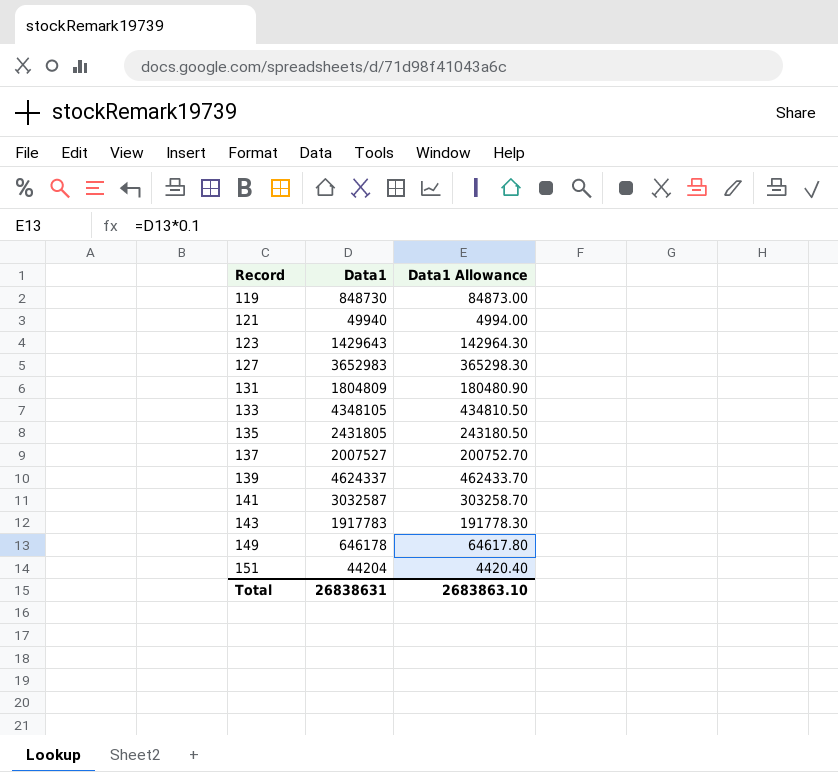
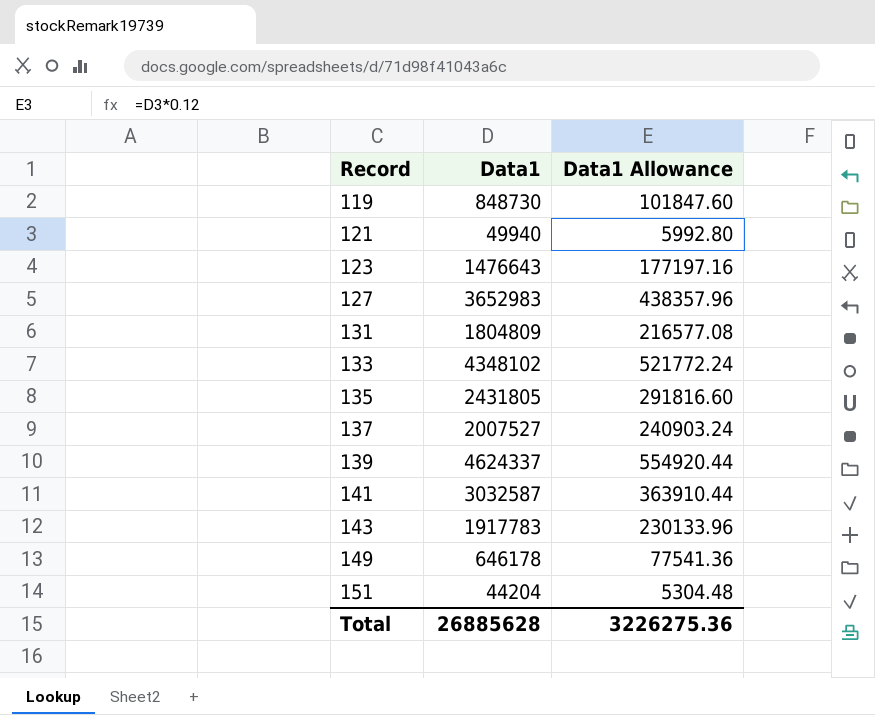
column Data1 Allowance | formula: [Data1] * 0.1 -> [Data1] * 0.12
123 | Data1: 1429643 -> 1476643
133 | Data1: 4348105 -> 4348102
Total | Data1: 26838631 -> 26885628
Total | Data1 Allowance: 2683863.10 -> 3226275.36

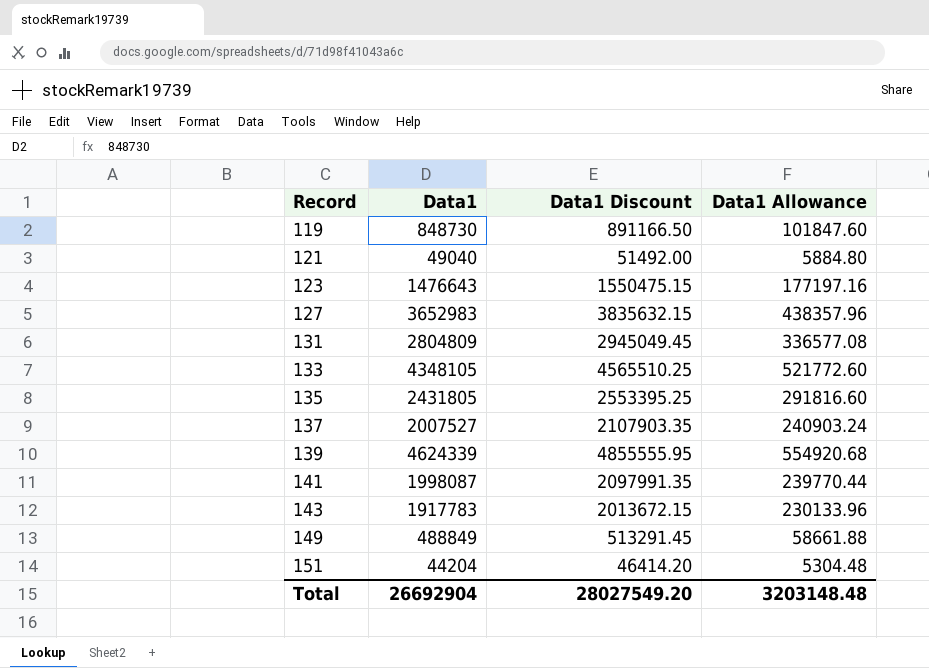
column Data1 Discount | formula: none -> [Data1] * 1.05
121 | Data1: 49940 -> 49040
121 | Data1 Allowance: 5992.80 -> 5884.80
131 | Data1: 1804809 -> 2804809
131 | Data1 Allowance: 216577.08 -> 336577.08
133 | Data1: 4348102 -> 4348105
133 | Data1 Allowance: 521772.24 -> 521772.60
139 | Data1: 4624337 -> 4624339
139 | Data1 Allowance: 554920.44 -> 554920.68
141 | Data1: 3032587 -> 1998087
141 | Data1 Allowance: 363910.44 -> 239770.44
149 | Data1: 646178 -> 488849
149 | Data1 Allowance: 77541.36 -> 58661.88
Total | Data1: 26885628 -> 26692904
Total | Data1 Allowance: 3226275.36 -> 3203148.48

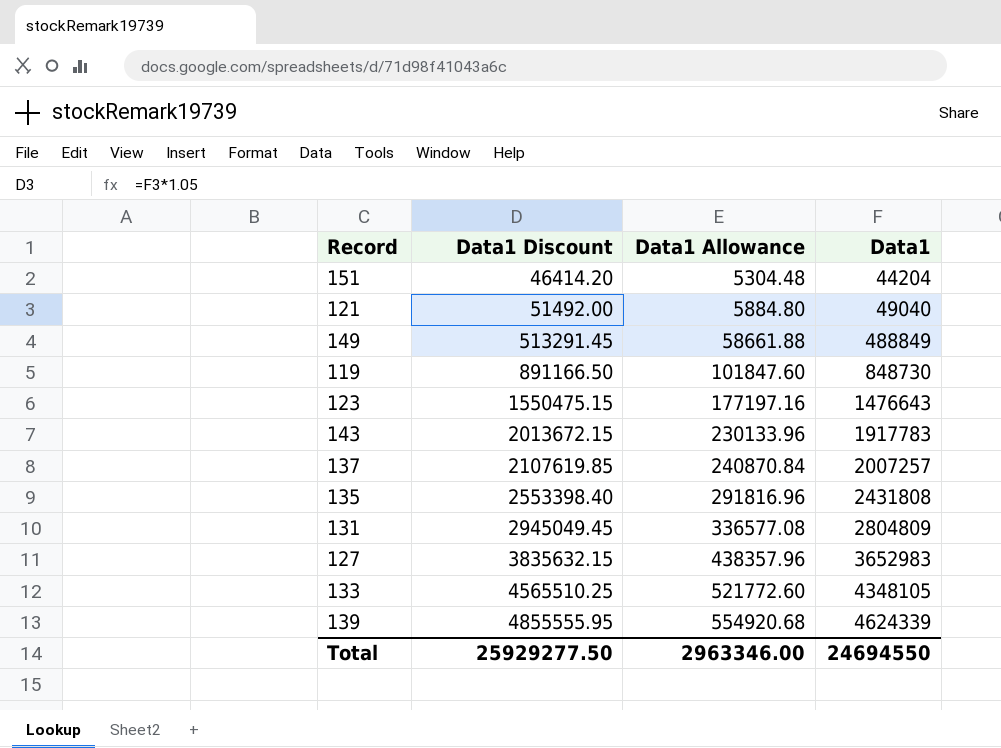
row order: Record ascending -> Data1 Discount ascending
column Data1 | position: 2 -> 4
row 141: 1998087 | 2097991.35 | 239770.44 -> none
137 | Data1 Discount: 2107903.35 -> 2107619.85
137 | Data1 Allowance: 240903.24 -> 240870.84
137 | Data1: 2007527 -> 2007257
135 | Data1 Discount: 2553395.25 -> 2553398.40
135 | Data1 Allowance: 291816.60 -> 291816.96
135 | Data1: 2431805 -> 2431808
Total | Data1 Discount: 28027549.20 -> 25929277.50
Total | Data1 Allowance: 3203148.48 -> 2963346.00
Total | Data1: 26692904 -> 24694550

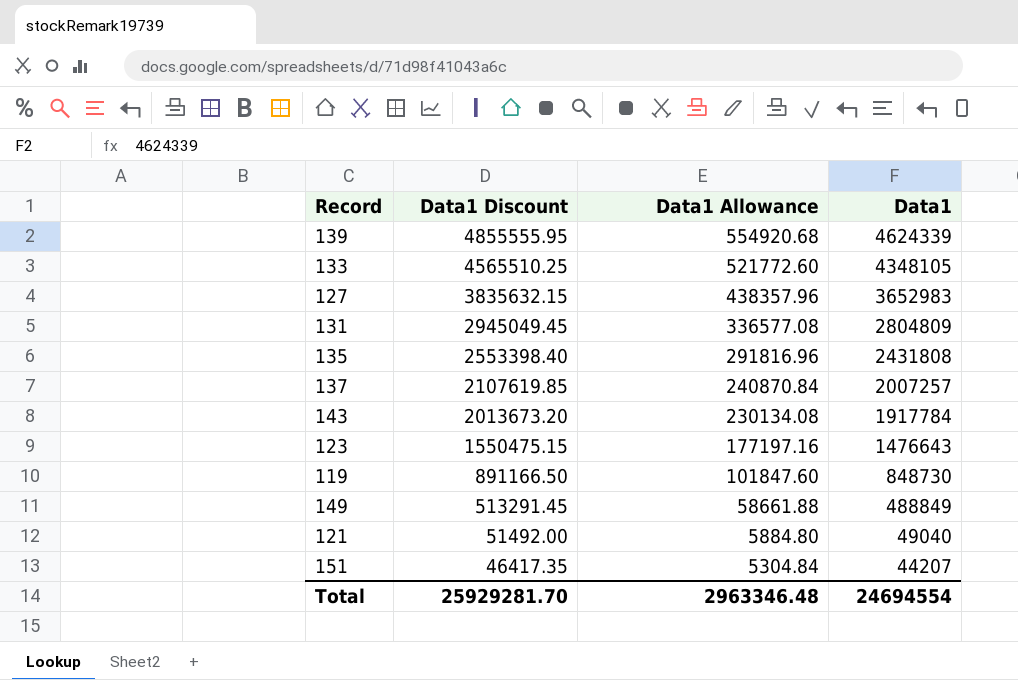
row order: Data1 Discount ascending -> Data1 Discount descending
143 | Data1 Discount: 2013672.15 -> 2013673.20
143 | Data1 Allowance: 230133.96 -> 230134.08
143 | Data1: 1917783 -> 1917784
151 | Data1 Discount: 46414.20 -> 46417.35
151 | Data1 Allowance: 5304.48 -> 5304.84
151 | Data1: 44204 -> 44207
Total | Data1 Discount: 25929277.50 -> 25929281.70
Total | Data1 Allowance: 2963346.00 -> 2963346.48
Total | Data1: 24694550 -> 24694554

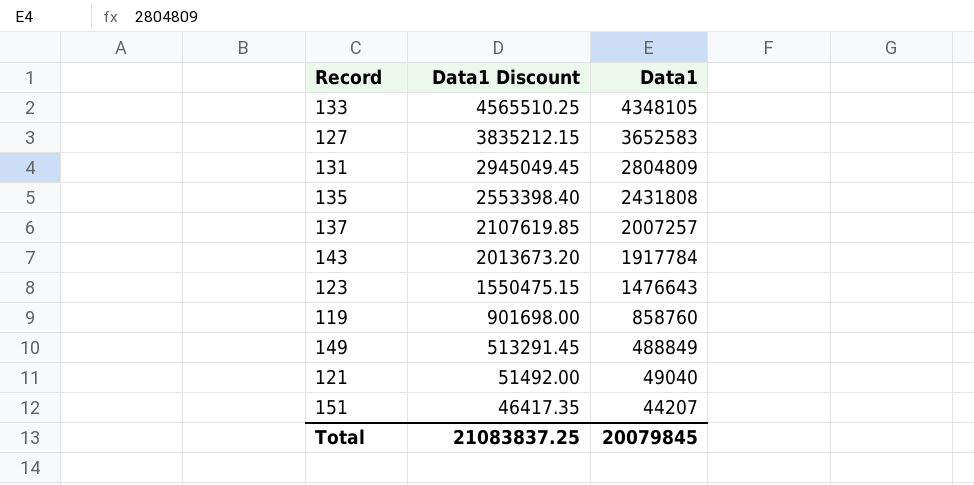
column Data1 Allowance | formula: [Data1] * 0.12 -> none
row 139: 4855555.95 | 554920.68 | 4624339 -> none
127 | Data1 Discount: 3835632.15 -> 3835212.15
127 | Data1: 3652983 -> 3652583
119 | Data1 Discount: 891166.50 -> 901698.00
119 | Data1: 848730 -> 858760
Total | Data1 Discount: 25929281.70 -> 21083837.25
Total | Data1: 24694554 -> 20079845

